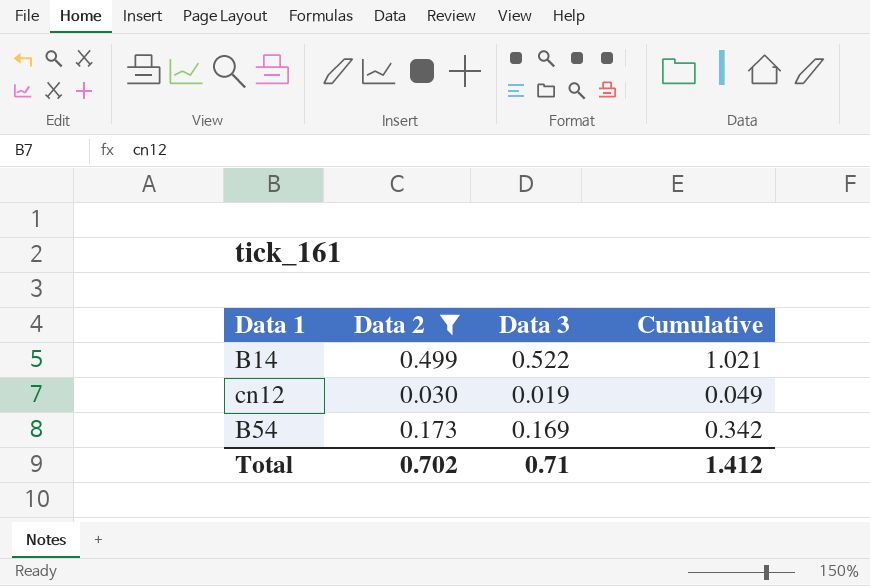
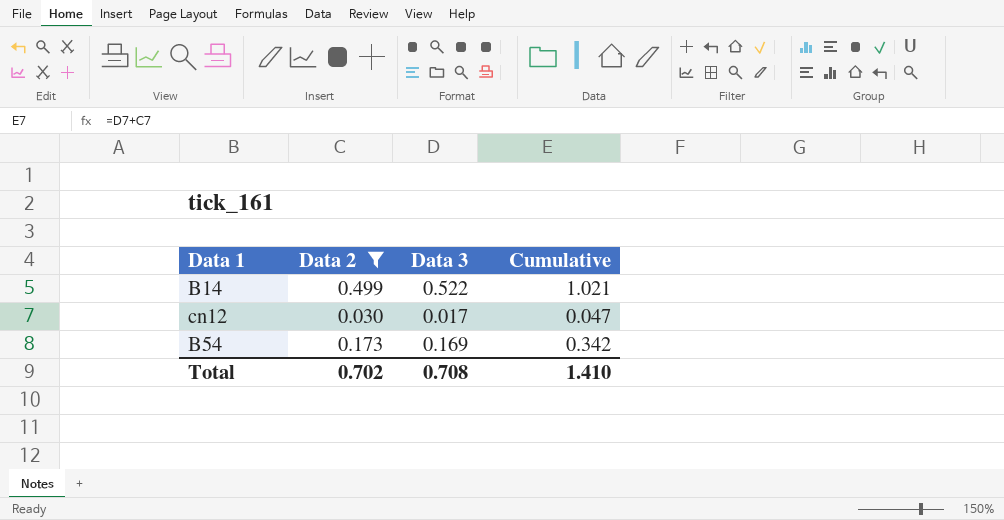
cn12 | Data 3: 0.019 -> 0.017
cn12 | Cumulative: 0.049 -> 0.047
Total | Data 3: 0.71 -> 0.708
Total | Cumulative: 1.412 -> 1.410

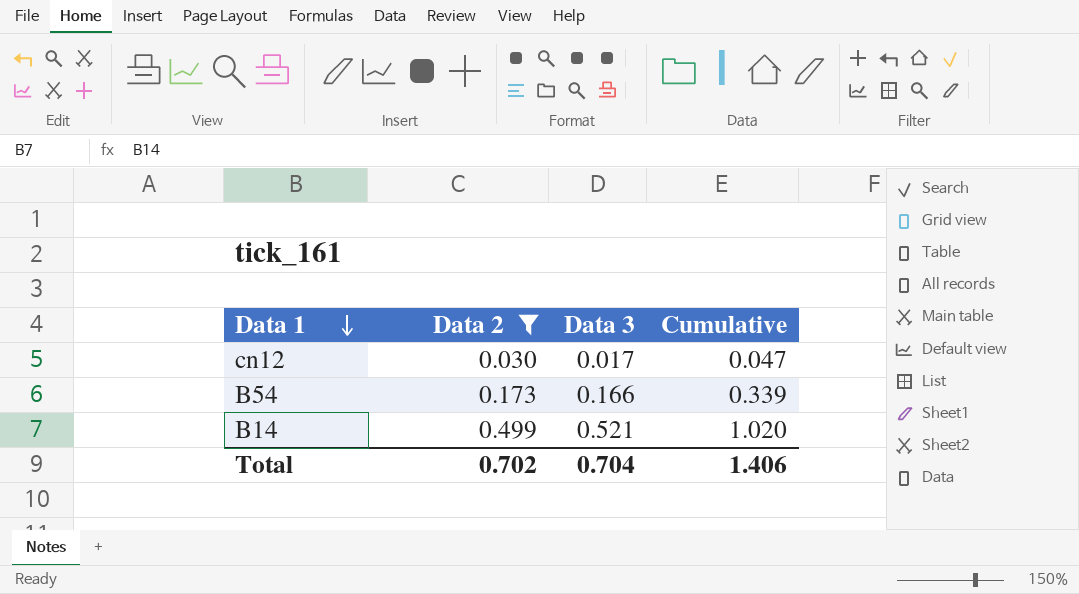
row order: none -> Data 1 descending
B54 | Data 3: 0.169 -> 0.166
B54 | Cumulative: 0.342 -> 0.339
B14 | Data 3: 0.522 -> 0.521
B14 | Cumulative: 1.021 -> 1.020
Total | Data 3: 0.708 -> 0.704
Total | Cumulative: 1.410 -> 1.406

